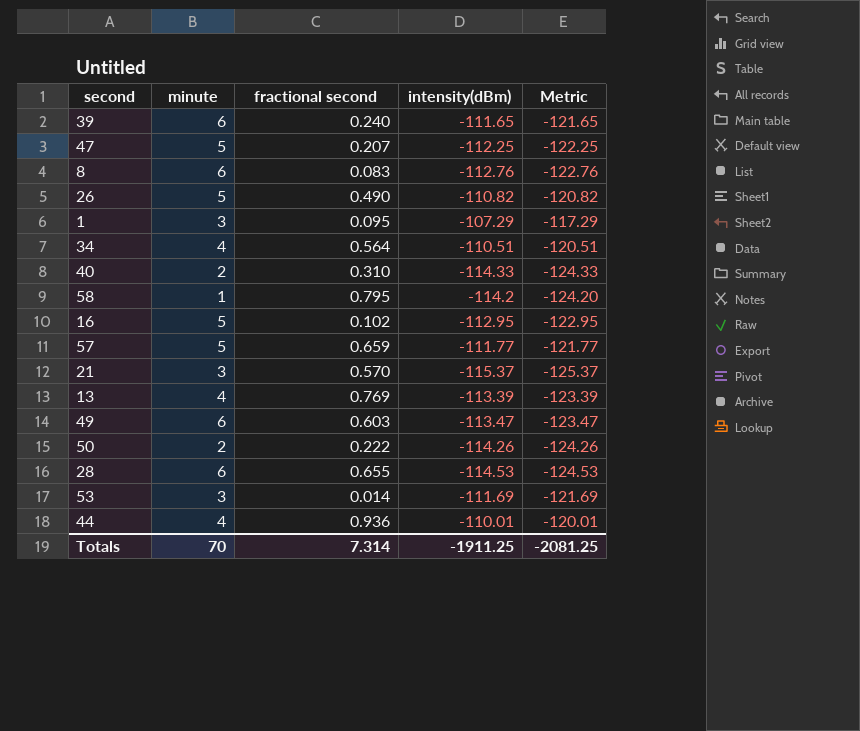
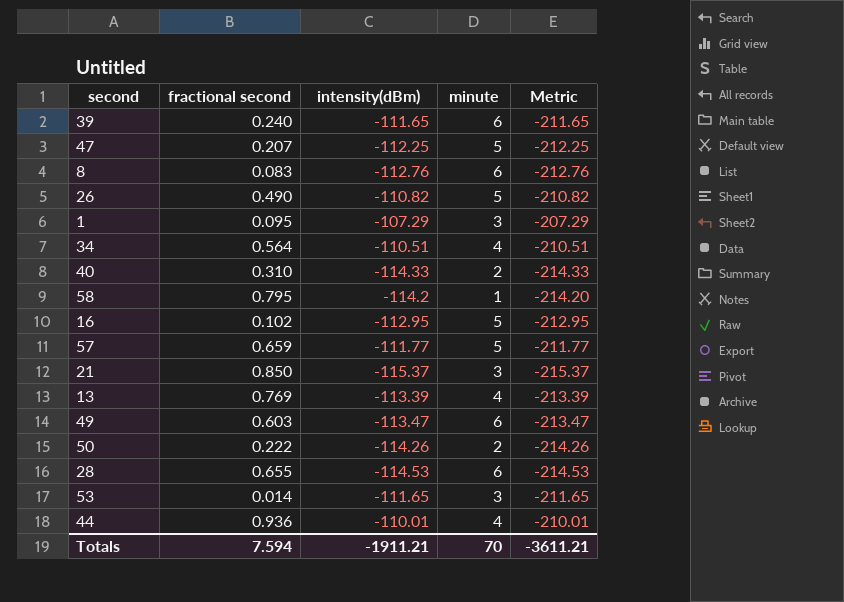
column minute | position: 2 -> 4
column Metric | formula: [intensity(dBm)] - 10 -> [intensity(dBm)] - 100
21 | fractional second: 0.570 -> 0.850
53 | intensity(dBm): -111.69 -> -111.65
Totals | fractional second: 7.314 -> 7.594
Totals | intensity(dBm): -1911.25 -> -1911.21
Totals | Metric: -2081.25 -> -3611.21

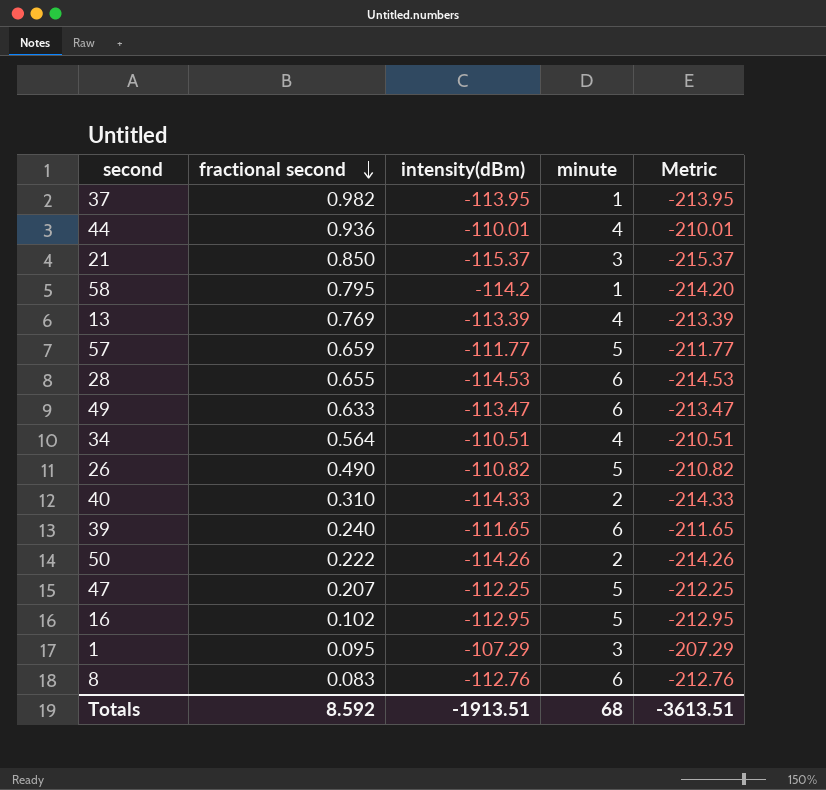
row order: none -> fractional second descending
row 53: 0.014 | -111.65 | 3 | -211.65 -> none
row 37: none -> 0.982 | -113.95 | 1 | -213.95
49 | fractional second: 0.603 -> 0.633
Totals | fractional second: 7.594 -> 8.592
Totals | intensity(dBm): -1911.21 -> -1913.51
Totals | minute: 70 -> 68
Totals | Metric: -3611.21 -> -3613.51

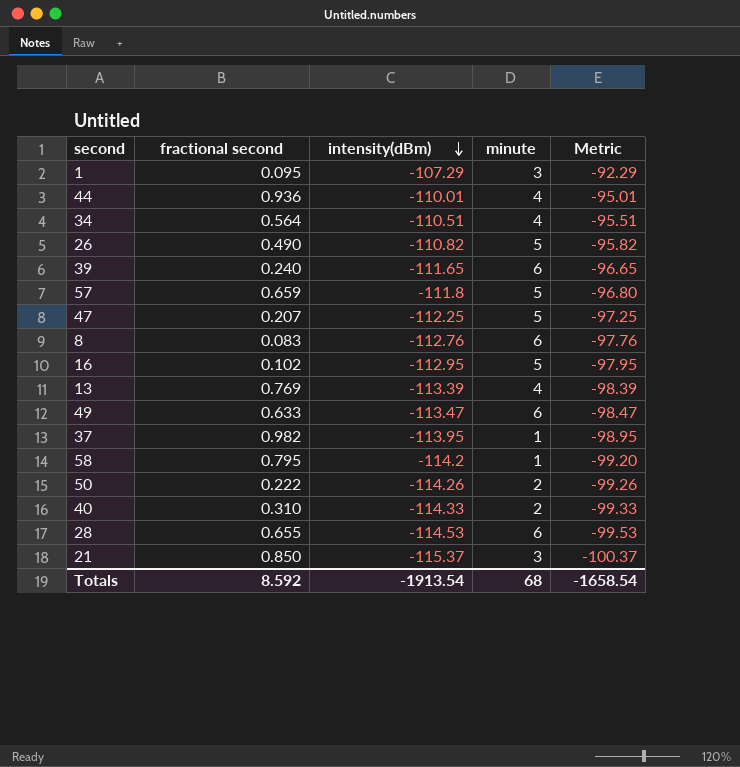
row order: fractional second descending -> intensity(dBm) descending
column Metric | formula: [intensity(dBm)] - 100 -> [intensity(dBm)] + 15
57 | intensity(dBm): -111.77 -> -111.8
Totals | intensity(dBm): -1913.51 -> -1913.54
Totals | Metric: -3613.51 -> -1658.54

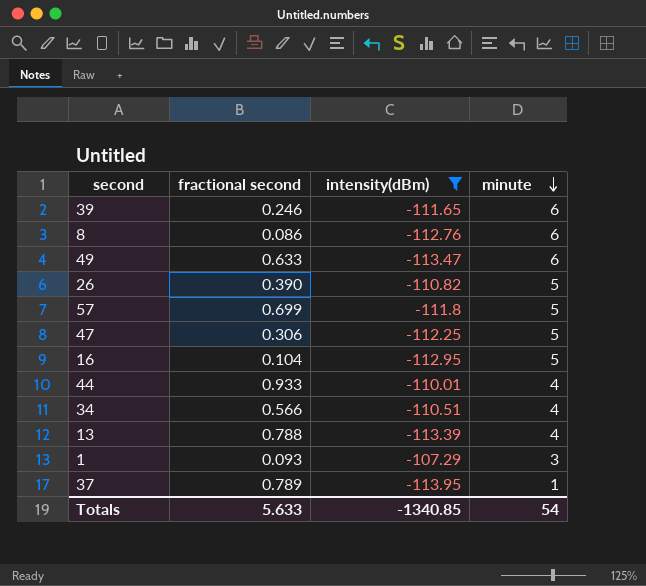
filter: none -> intensity(dBm) >= -113.95
row order: intensity(dBm) descending -> minute descending
column Metric | formula: [intensity(dBm)] + 15 -> none
39 | fractional second: 0.240 -> 0.246
8 | fractional second: 0.083 -> 0.086
26 | fractional second: 0.490 -> 0.390
57 | fractional second: 0.659 -> 0.699
47 | fractional second: 0.207 -> 0.306
16 | fractional second: 0.102 -> 0.104
44 | fractional second: 0.936 -> 0.933
34 | fractional second: 0.564 -> 0.566
13 | fractional second: 0.769 -> 0.788
1 | fractional second: 0.095 -> 0.093
37 | fractional second: 0.982 -> 0.789
Totals | fractional second: 8.592 -> 5.633
Totals | intensity(dBm): -1913.54 -> -1340.85
Totals | minute: 68 -> 54

